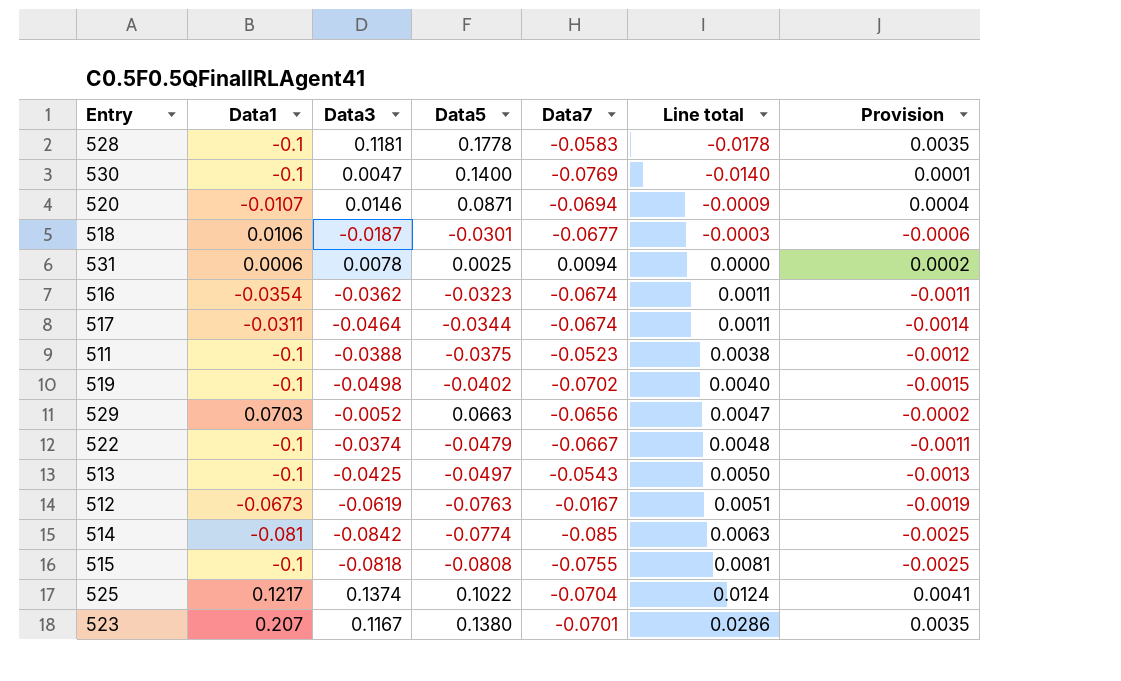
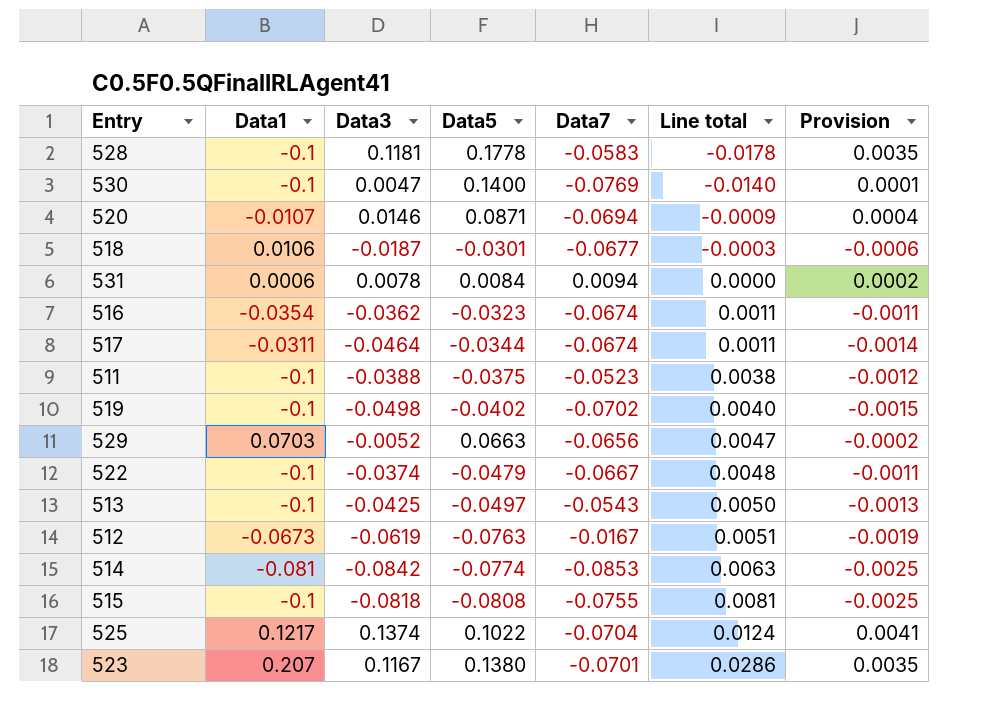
531 | Data5: 0.0025 -> 0.0084
514 | Data7: -0.085 -> -0.0853

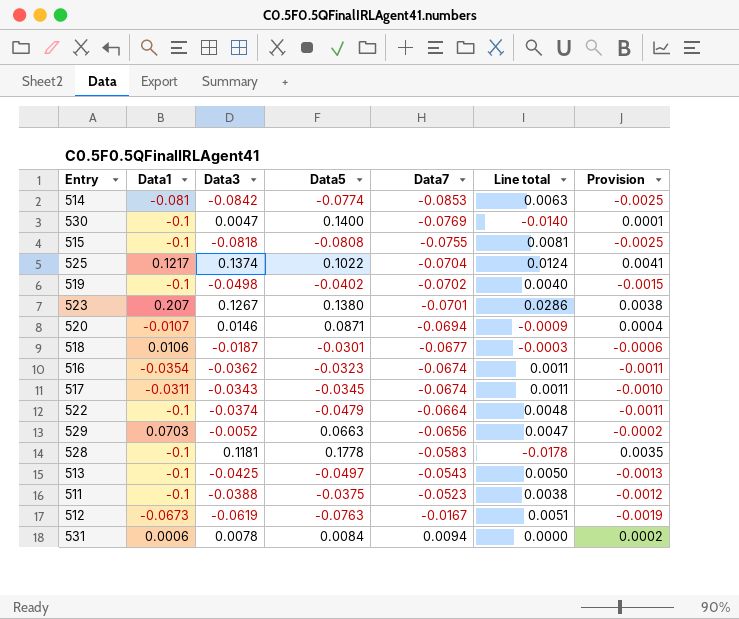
row order: Line total ascending -> Data7 ascending
523 | Data3: 0.1167 -> 0.1267
523 | Provision: 0.0035 -> 0.0038
517 | Data3: -0.0464 -> -0.0343
517 | Data5: -0.0344 -> -0.0345
517 | Provision: -0.0014 -> -0.0010
522 | Data7: -0.0667 -> -0.0664

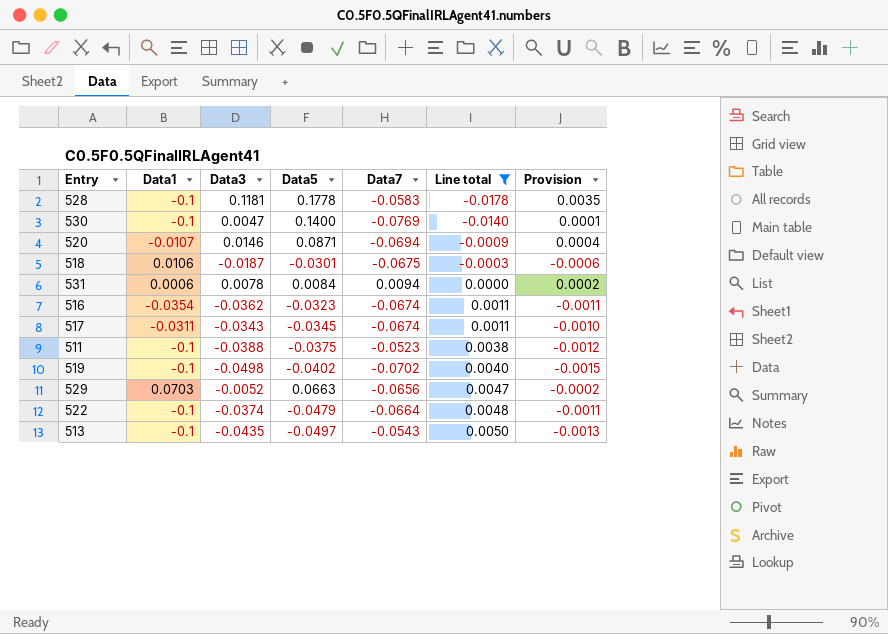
filter: none -> Line total <= 0.0050
row order: Data7 ascending -> Line total ascending
518 | Data7: -0.0677 -> -0.0675
513 | Data3: -0.0425 -> -0.0435

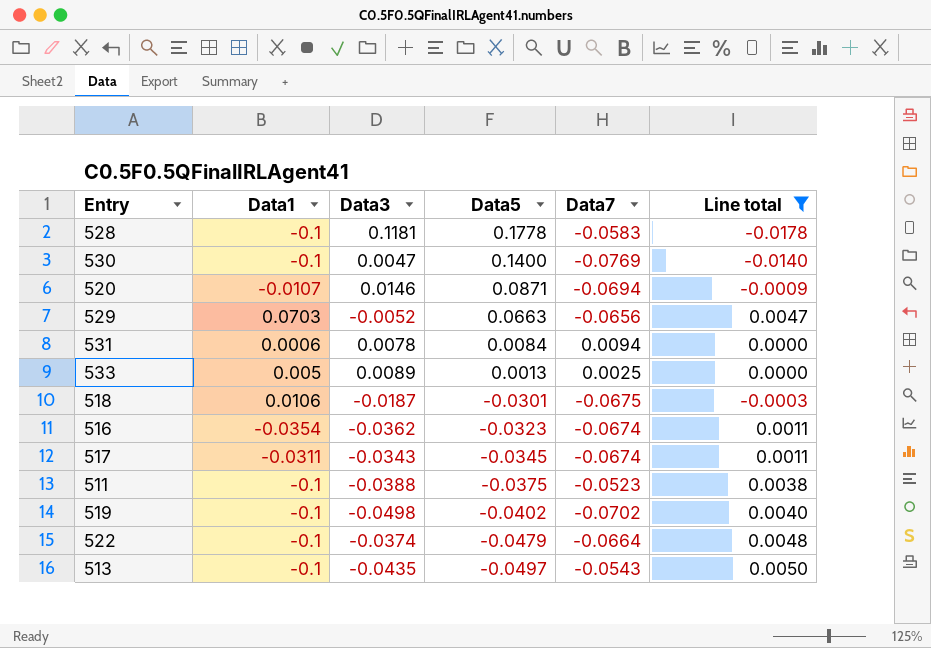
row order: Line total ascending -> Data5 descending
column Provision | formula: [Data3] * 0.03 -> none
row 533: none -> 0.005 | 0.0089 | 0.0013 | 0.0025 | 0.0000

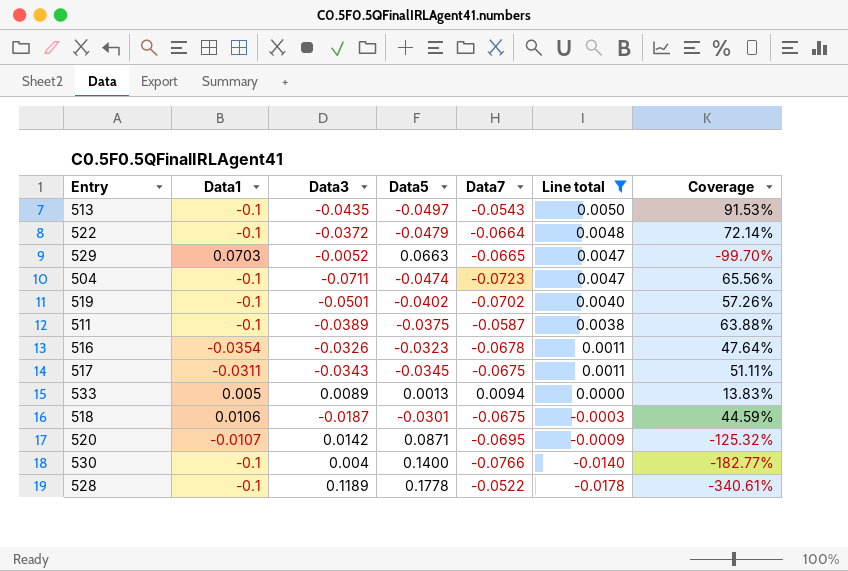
row order: Data5 descending -> Line total descending
column Coverage | formula: none -> [Data5] / [Data7]
row 531: 0.0006 | 0.0078 | 0.0084 | 0.0094 | 0.0000 -> none
522 | Data3: -0.0374 -> -0.0372
529 | Data7: -0.0656 -> -0.0665
row 504: none -> -0.1 | -0.0711 | -0.0474 | -0.0723 | 0.0047 | 65.56%
519 | Data3: -0.0498 -> -0.0501
511 | Data3: -0.0388 -> -0.0389
511 | Data7: -0.0523 -> -0.0587
516 | Data3: -0.0362 -> -0.0326
516 | Data7: -0.0674 -> -0.0678
517 | Data7: -0.0674 -> -0.0675
533 | Data7: 0.0025 -> 0.0094
520 | Data3: 0.0146 -> 0.0142
520 | Data7: -0.0694 -> -0.0695
530 | Data3: 0.0047 -> 0.004
530 | Data7: -0.0769 -> -0.0766
528 | Data3: 0.1181 -> 0.1189
528 | Data7: -0.0583 -> -0.0522

